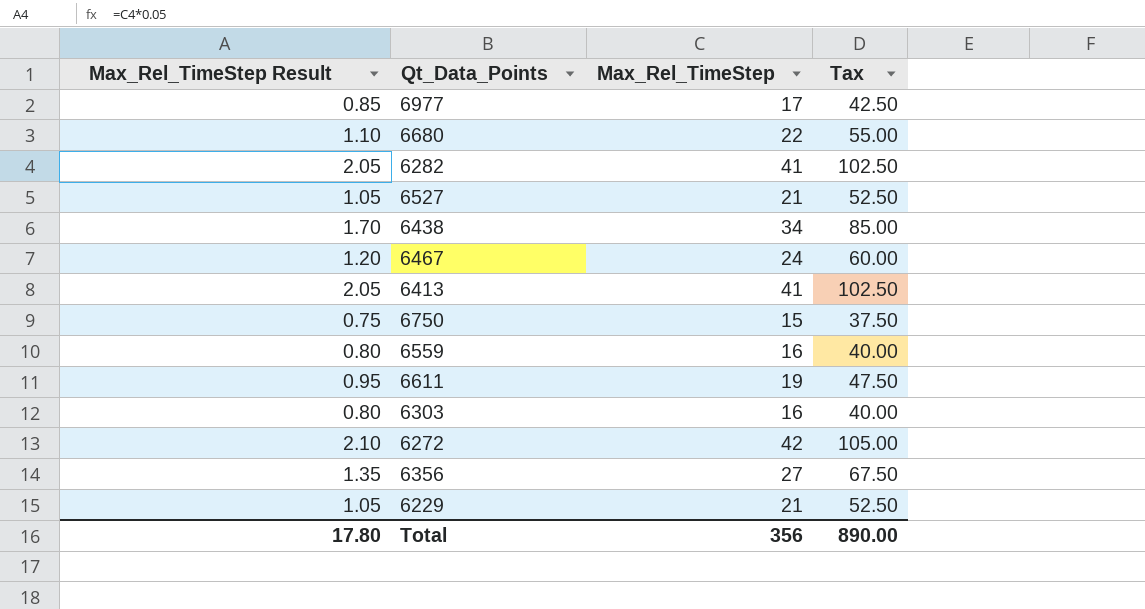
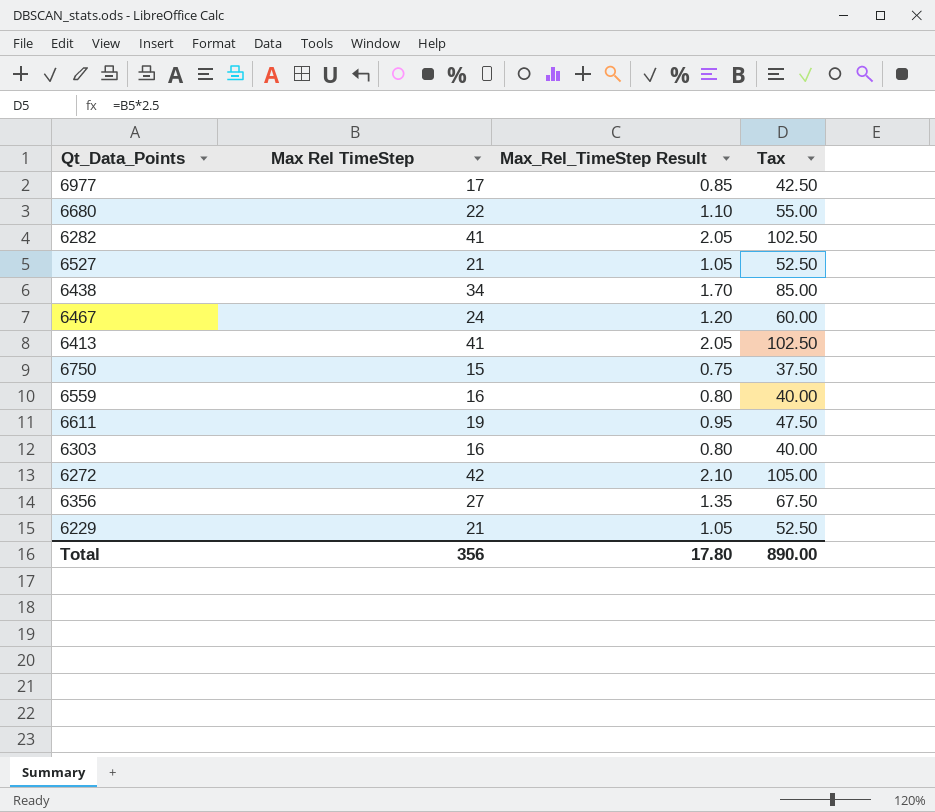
column name: Max_Rel_TimeStep -> Max Rel TimeStep
column Max_Rel_TimeStep Result | position: 1 -> 3

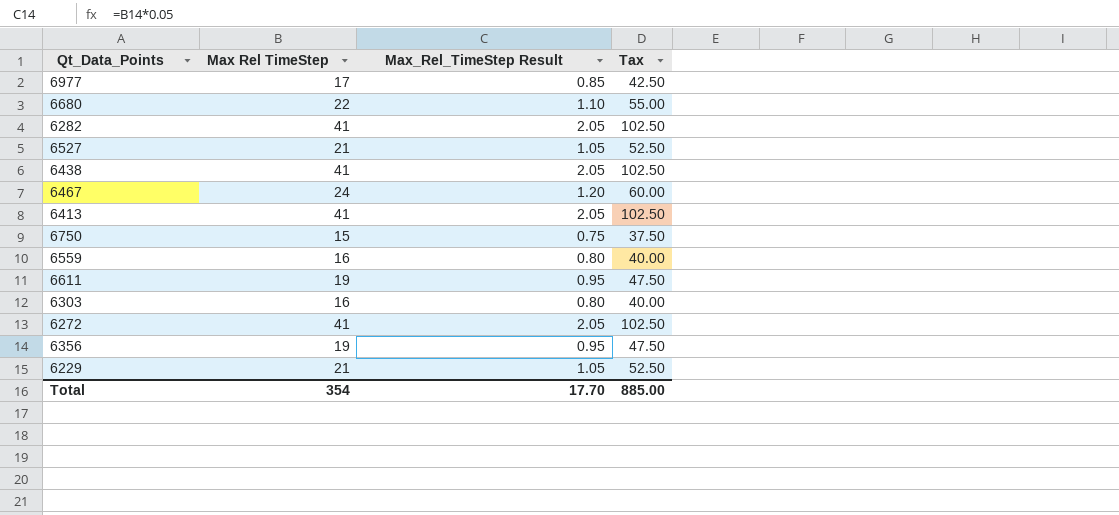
6438 | Max Rel TimeStep: 34 -> 41
6438 | Max_Rel_TimeStep Result: 1.70 -> 2.05
6438 | Tax: 85.00 -> 102.50
6272 | Max Rel TimeStep: 42 -> 41
6272 | Max_Rel_TimeStep Result: 2.10 -> 2.05
6272 | Tax: 105.00 -> 102.50
6356 | Max Rel TimeStep: 27 -> 19
6356 | Max_Rel_TimeStep Result: 1.35 -> 0.95
6356 | Tax: 67.50 -> 47.50
Total | Max Rel TimeStep: 356 -> 354
Total | Max_Rel_TimeStep Result: 17.80 -> 17.70
Total | Tax: 890.00 -> 885.00

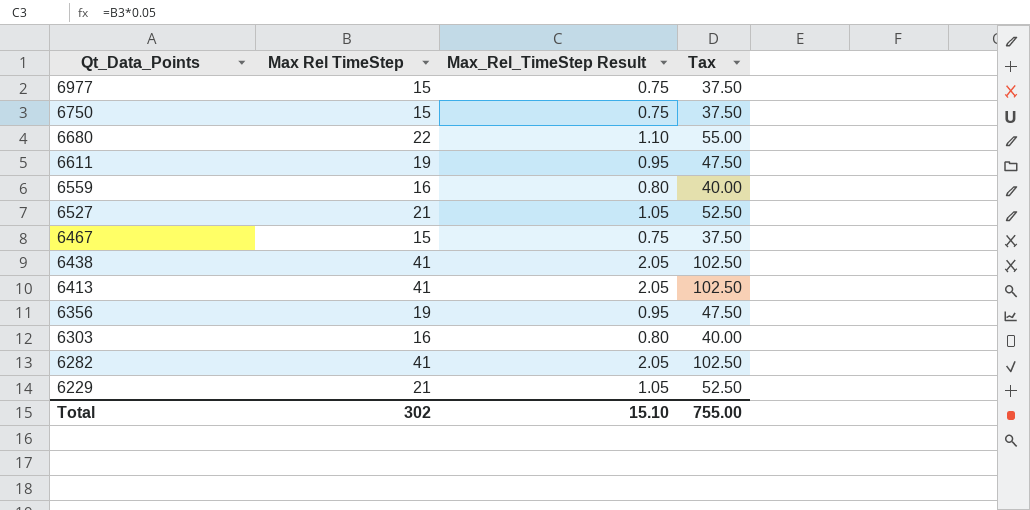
row order: none -> Qt_Data_Points descending
row 6272: 41 | 2.05 | 102.50 -> none
6977 | Max Rel TimeStep: 17 -> 15
6977 | Max_Rel_TimeStep Result: 0.85 -> 0.75
6977 | Tax: 42.50 -> 37.50
6467 | Max Rel TimeStep: 24 -> 15
6467 | Max_Rel_TimeStep Result: 1.20 -> 0.75
6467 | Tax: 60.00 -> 37.50
Total | Max Rel TimeStep: 354 -> 302
Total | Max_Rel_TimeStep Result: 17.70 -> 15.10
Total | Tax: 885.00 -> 755.00

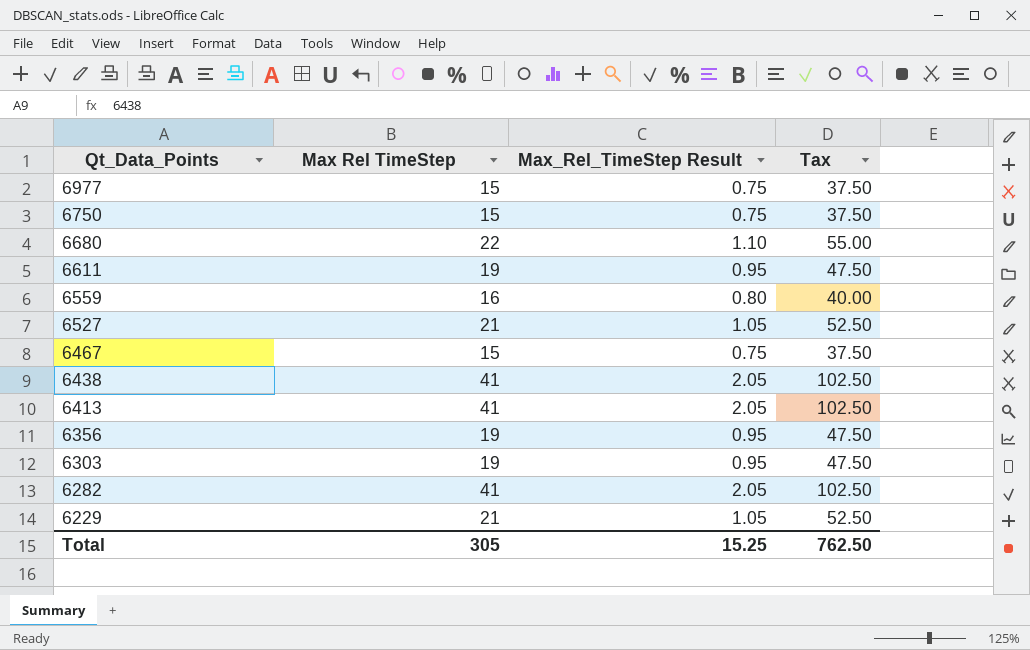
6303 | Max Rel TimeStep: 16 -> 19
6303 | Max_Rel_TimeStep Result: 0.80 -> 0.95
6303 | Tax: 40.00 -> 47.50
Total | Max Rel TimeStep: 302 -> 305
Total | Max_Rel_TimeStep Result: 15.10 -> 15.25
Total | Tax: 755.00 -> 762.50

